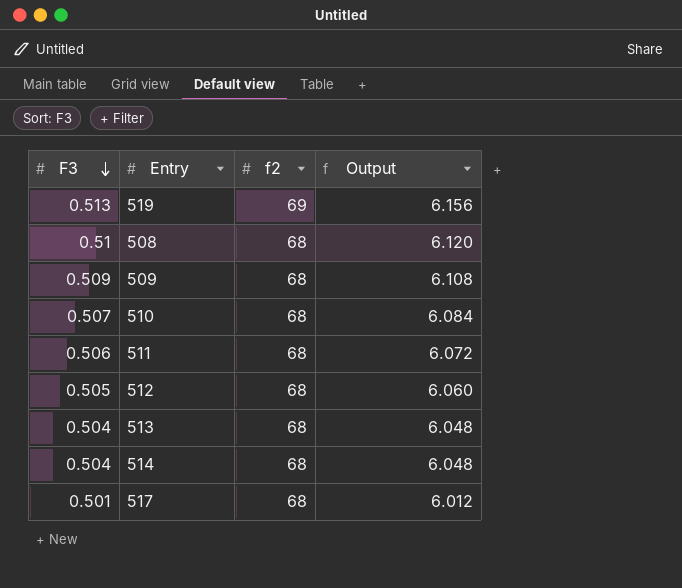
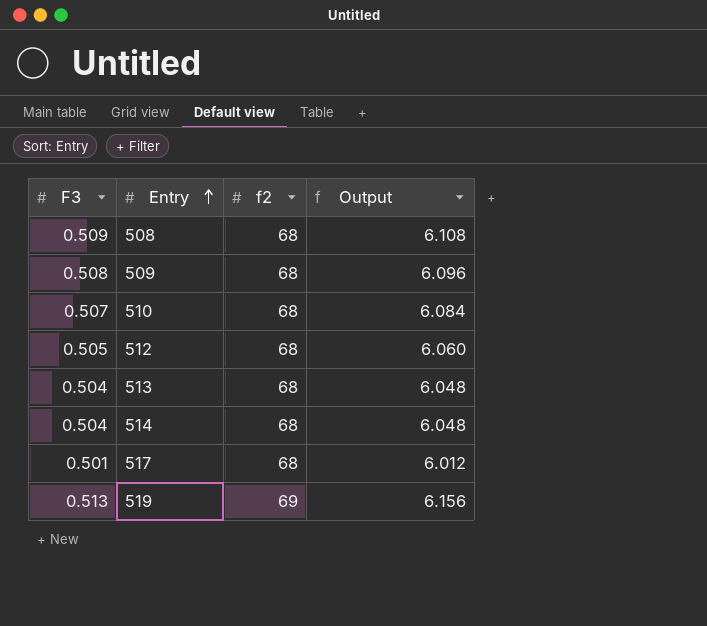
row order: F3 descending -> Entry ascending
row 511: 0.506 | 68 | 6.072 -> none
508 | F3: 0.51 -> 0.509
508 | Output: 6.120 -> 6.108
509 | F3: 0.509 -> 0.508
509 | Output: 6.108 -> 6.096

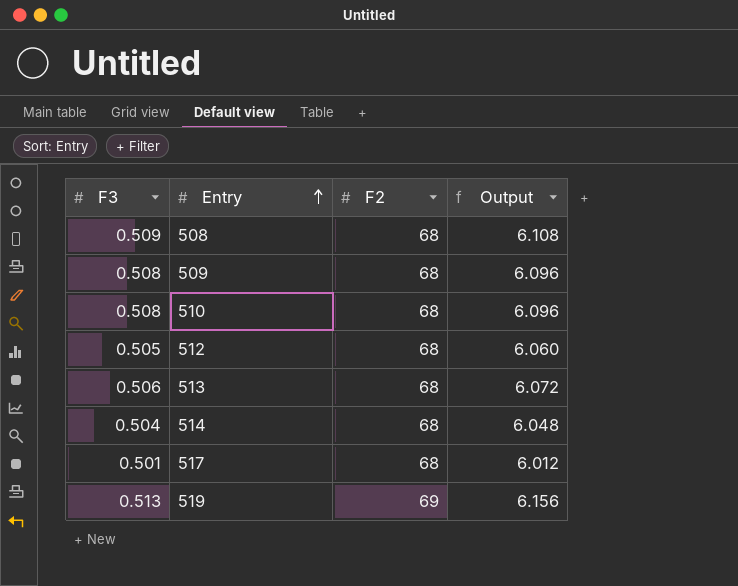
column name: f2 -> F2
510 | F3: 0.507 -> 0.508
510 | Output: 6.084 -> 6.096
513 | F3: 0.504 -> 0.506
513 | Output: 6.048 -> 6.072

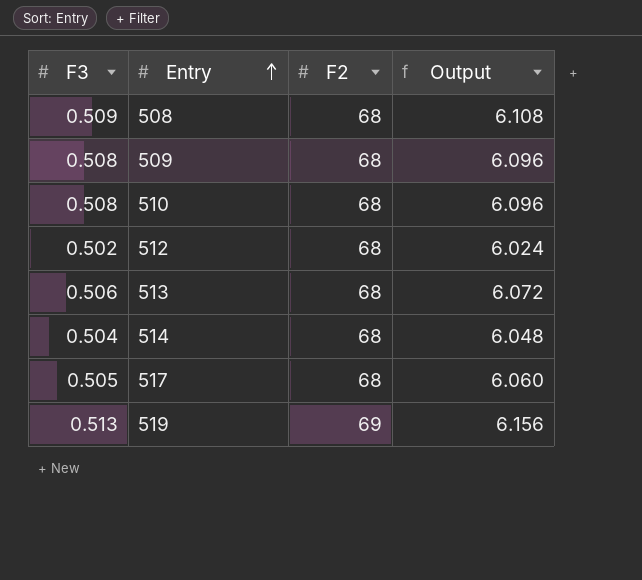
512 | F3: 0.505 -> 0.502
512 | Output: 6.060 -> 6.024
517 | F3: 0.501 -> 0.505
517 | Output: 6.012 -> 6.060

